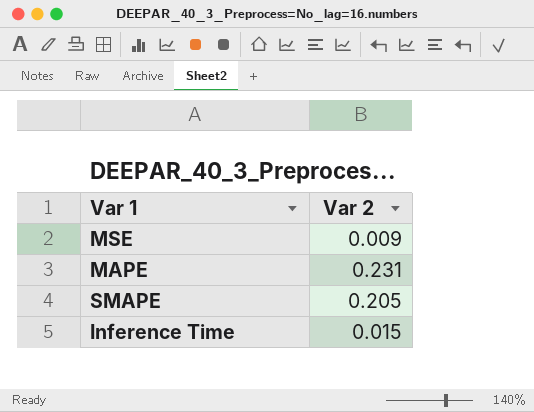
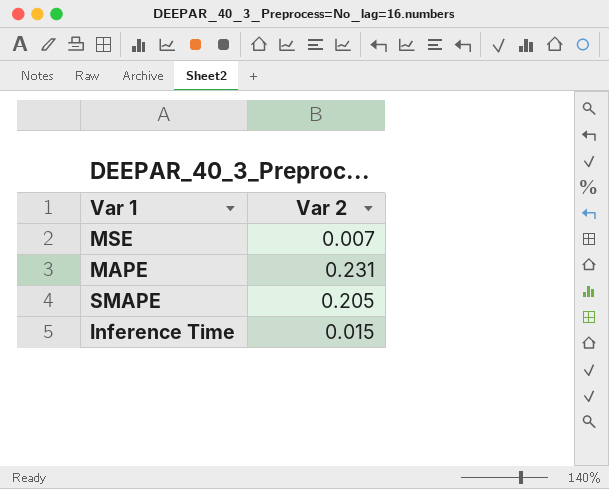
MSE | Var 2: 0.009 -> 0.007

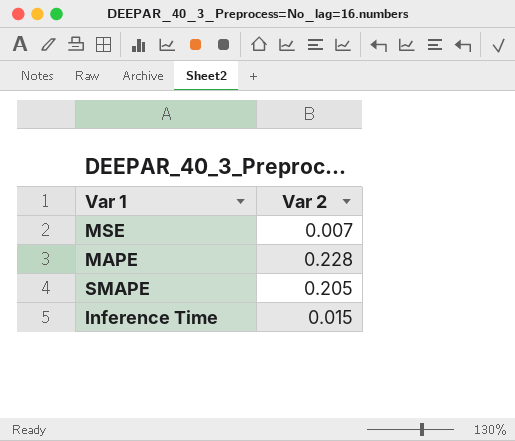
MAPE | Var 2: 0.231 -> 0.228

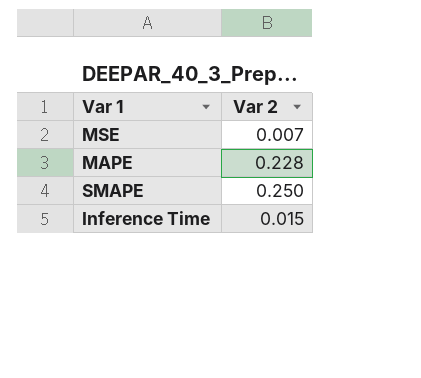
SMAPE | Var 2: 0.205 -> 0.250

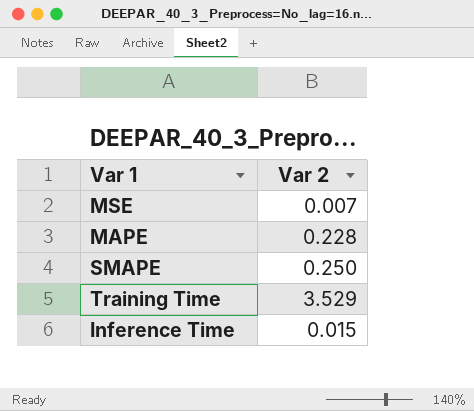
row Training Time: none -> 3.529

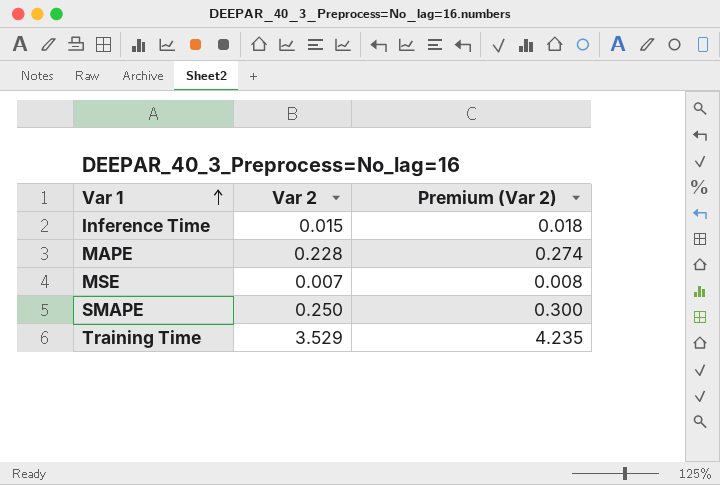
row order: none -> Var 1 ascending
column Premium (Var 2) | formula: none -> [Var 2] * 1.2

